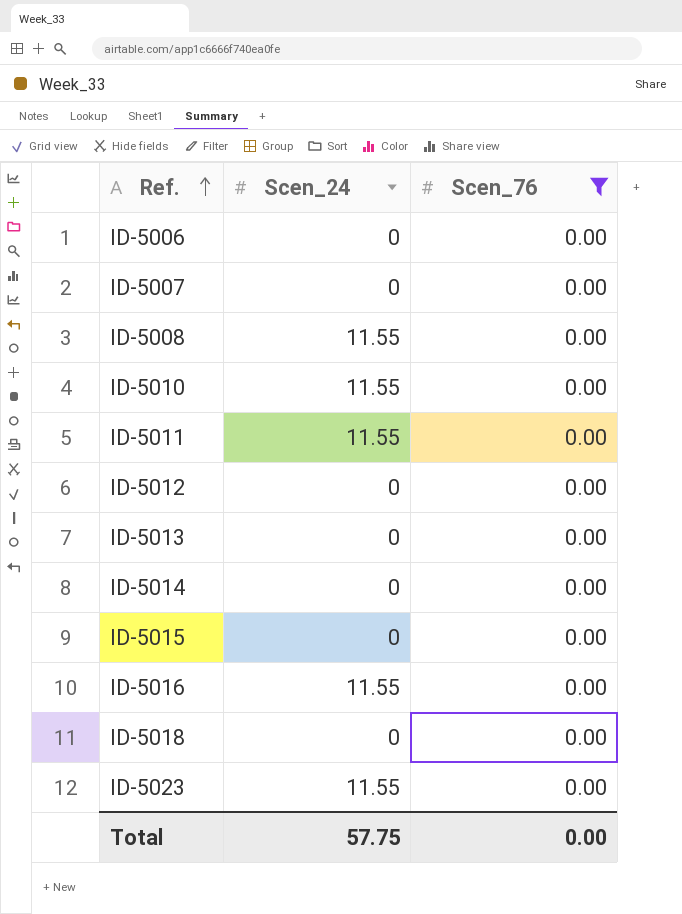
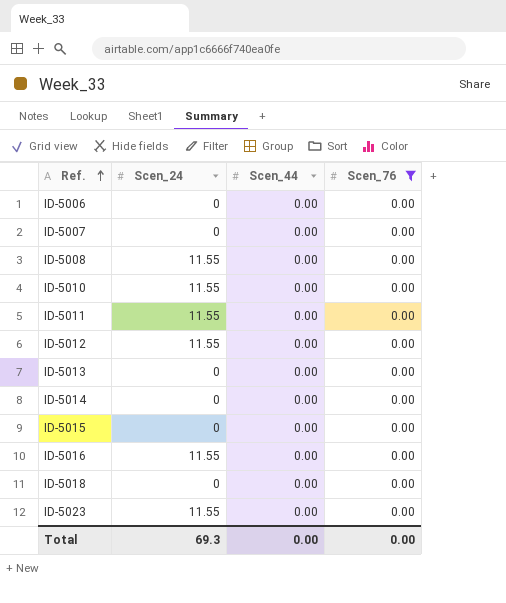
column Scen_44 | position: none -> 3
ID-5012 | Scen_24: 0 -> 11.55
Total | Scen_24: 57.75 -> 69.3

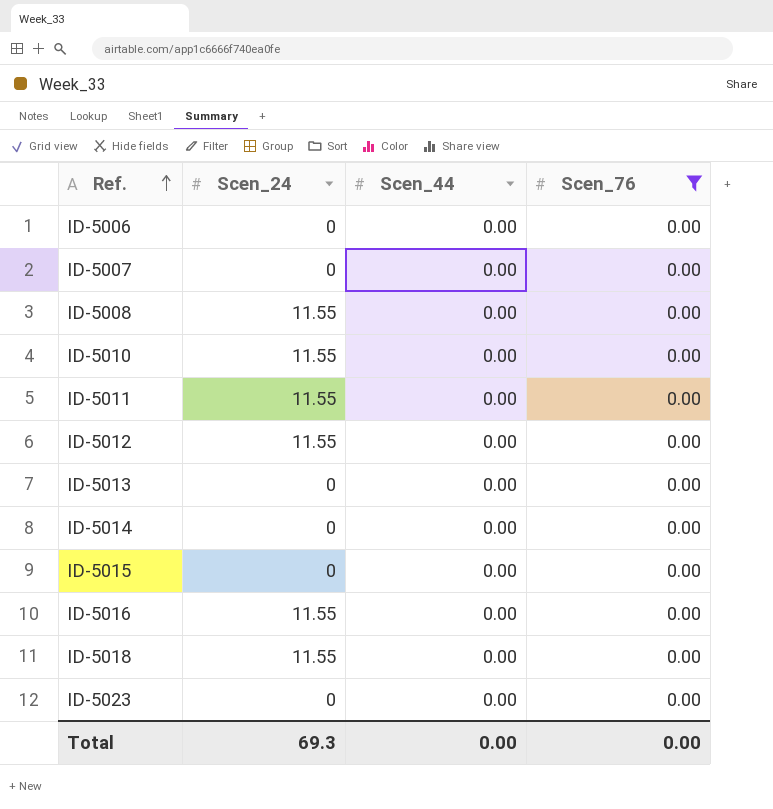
ID-5018 | Scen_24: 0 -> 11.55
ID-5023 | Scen_24: 11.55 -> 0

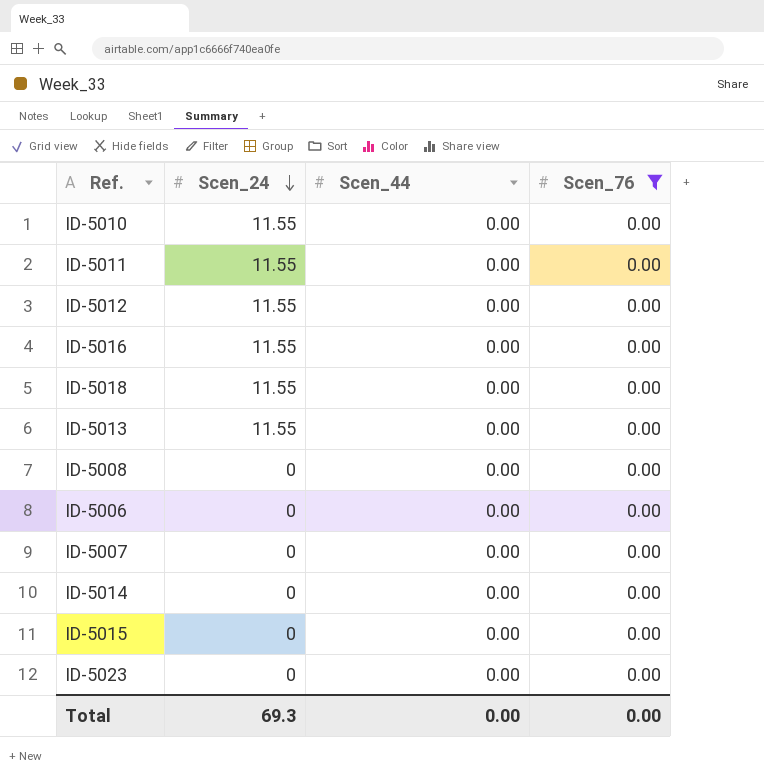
row order: Ref. ascending -> Scen_24 descending
ID-5013 | Scen_24: 0 -> 11.55
ID-5008 | Scen_24: 11.55 -> 0

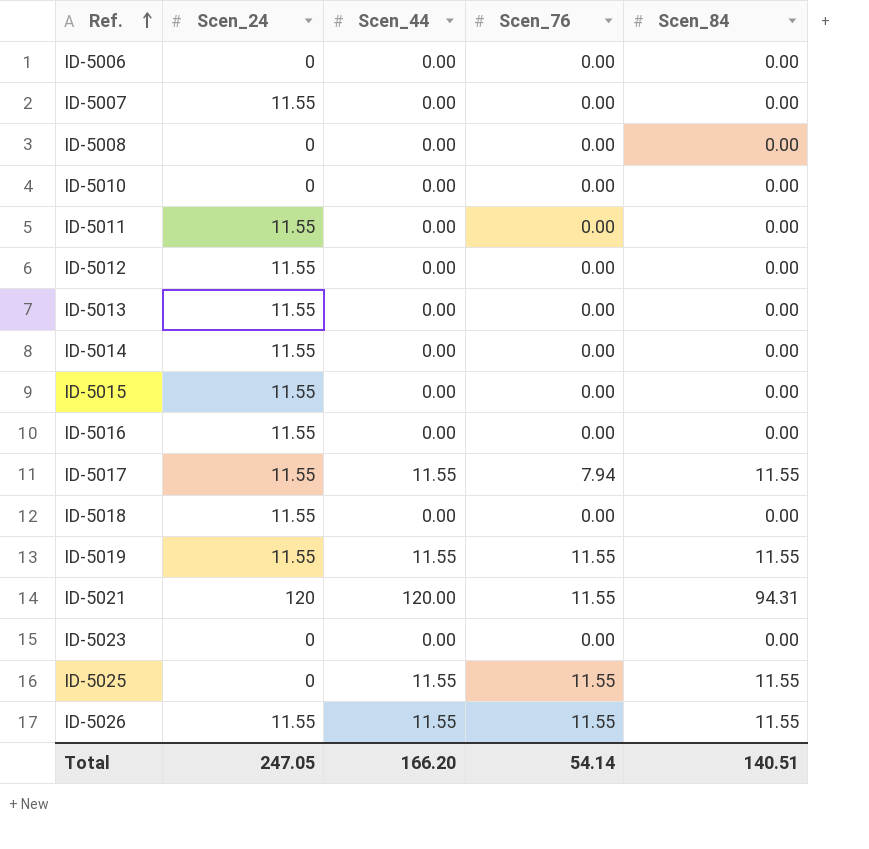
filter: Scen_76 = 0.00 -> none
row order: Scen_24 descending -> Ref. ascending
column Scen_84 | position: none -> 5
ID-5007 | Scen_24: 0 -> 11.55
ID-5010 | Scen_24: 11.55 -> 0
ID-5014 | Scen_24: 0 -> 11.55
ID-5015 | Scen_24: 0 -> 11.55
Total | Scen_24: 69.3 -> 247.05
Total | Scen_44: 0.00 -> 166.20
Total | Scen_76: 0.00 -> 54.14

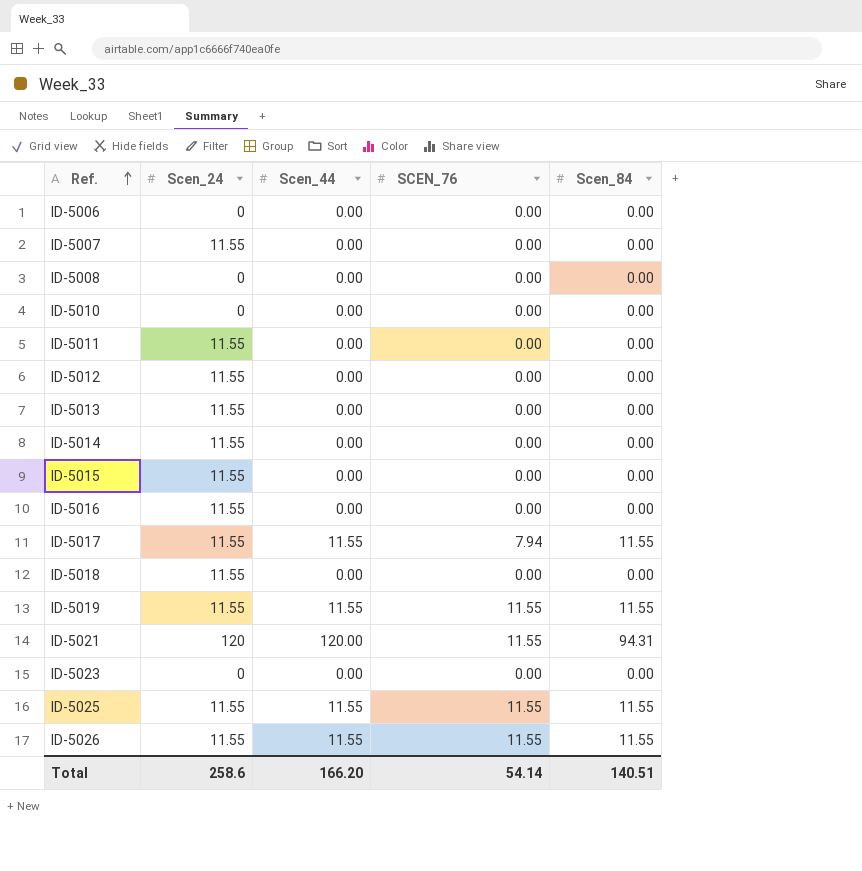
column name: Scen_76 -> SCEN_76
ID-5025 | Scen_24: 0 -> 11.55
Total | Scen_24: 247.05 -> 258.6

